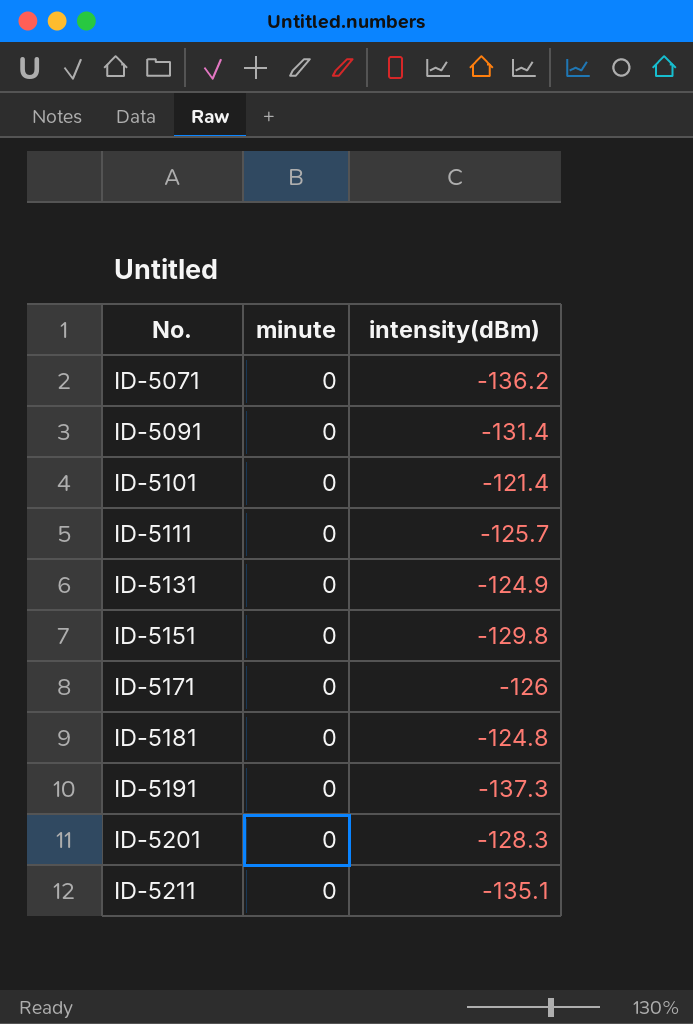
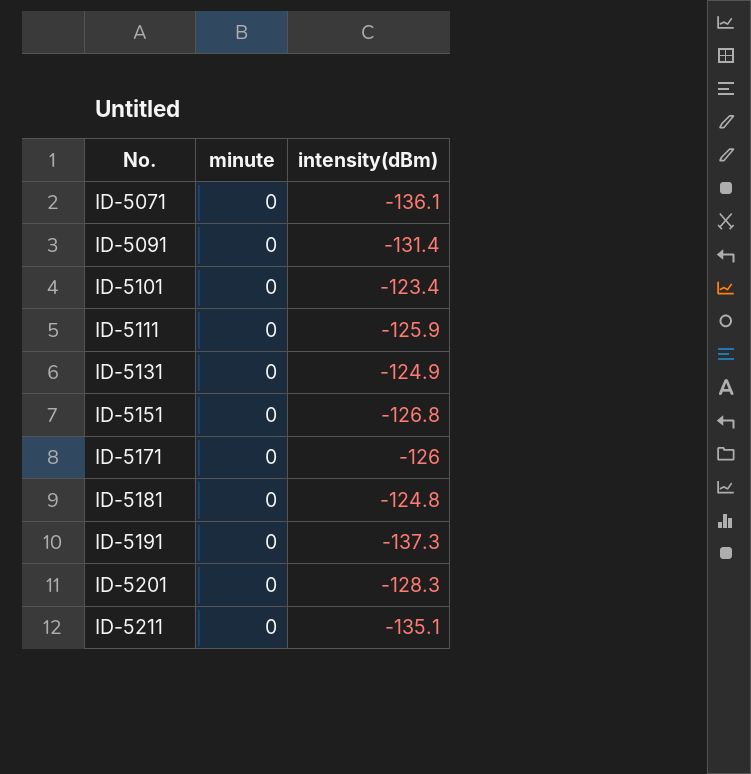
ID-5071 | intensity(dBm): -136.2 -> -136.1
ID-5101 | intensity(dBm): -121.4 -> -123.4
ID-5111 | intensity(dBm): -125.7 -> -125.9
ID-5151 | intensity(dBm): -129.8 -> -126.8

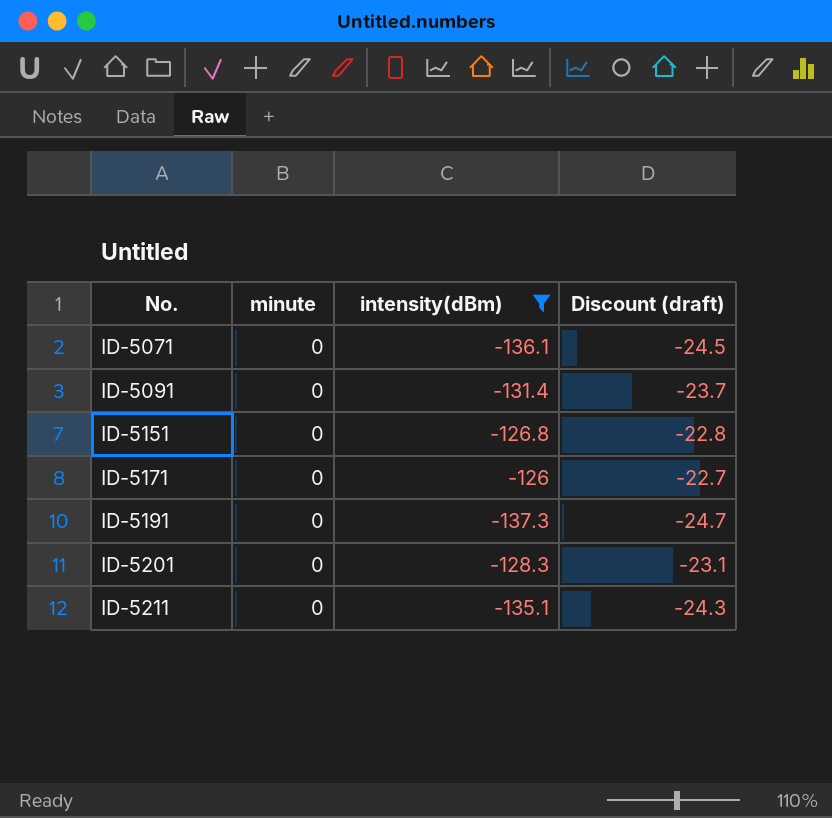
filter: none -> intensity(dBm) <= -126
column Discount (draft) | formula: none -> [intensity(dBm)] * 0.18

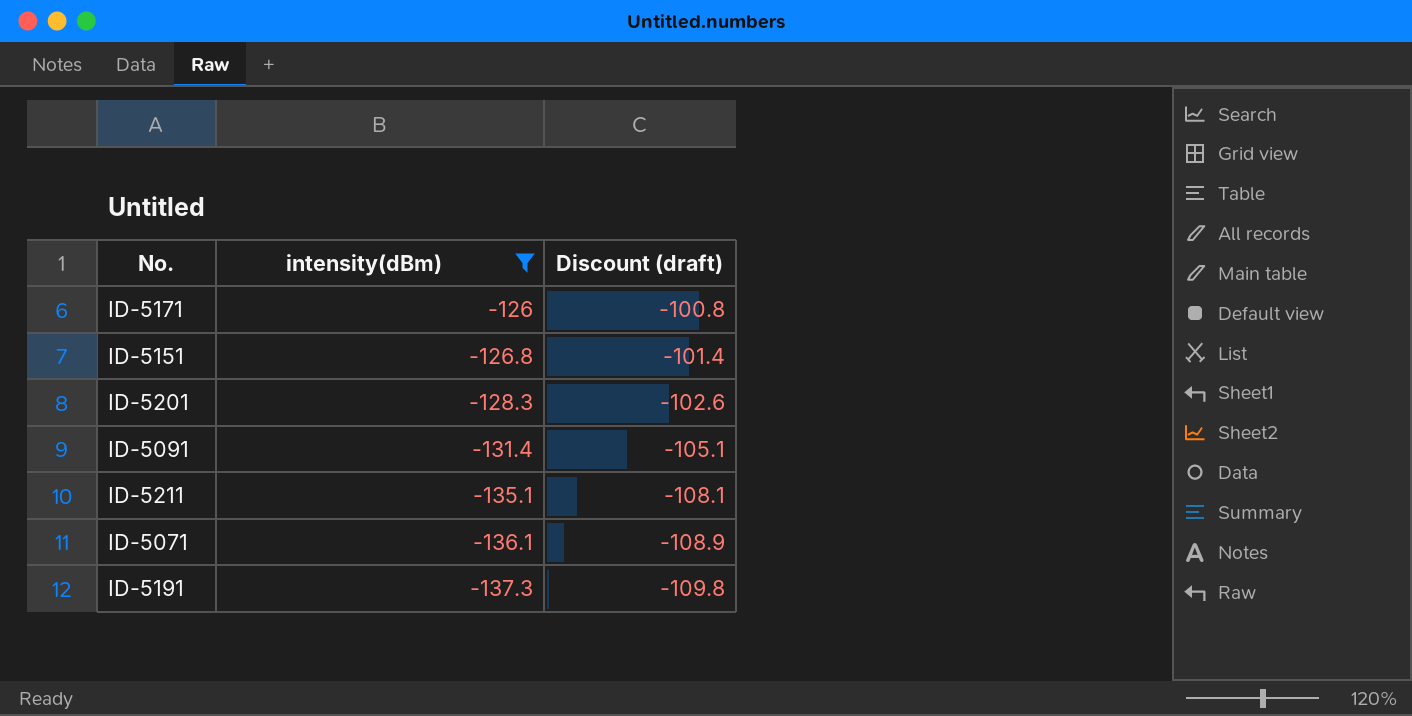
row order: No. ascending -> intensity(dBm) descending
column minute | position: 2 -> none
column Discount (draft) | formula: [intensity(dBm)] * 0.18 -> [intensity(dBm)] * 0.8

